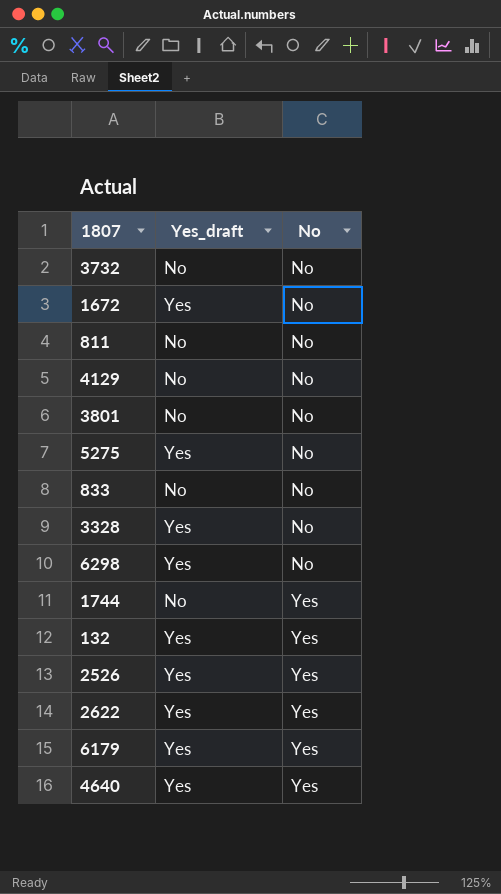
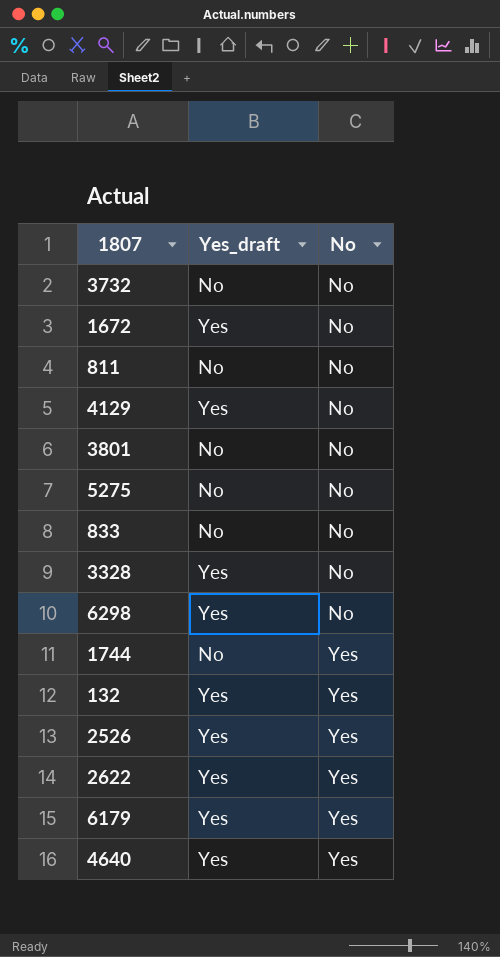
4129 | Yes_draft: No -> Yes
5275 | Yes_draft: Yes -> No

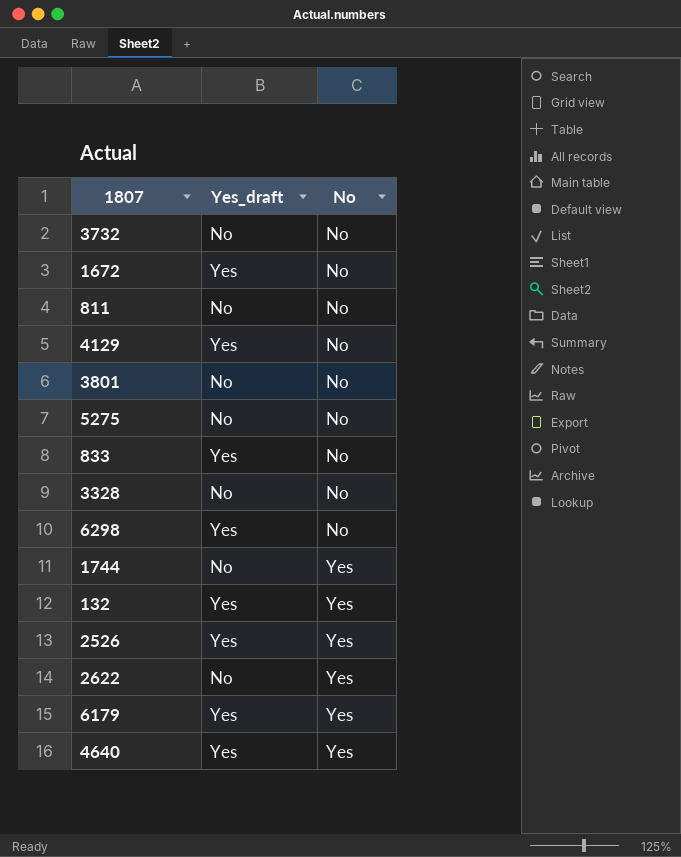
833 | Yes_draft: No -> Yes
3328 | Yes_draft: Yes -> No
2622 | Yes_draft: Yes -> No

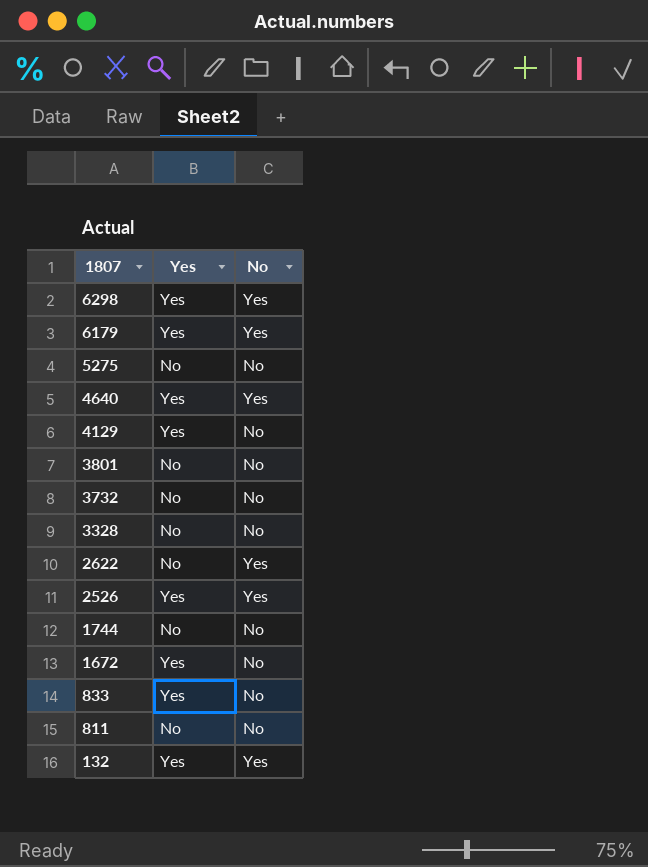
row order: No ascending -> 1807 descending
column name: Yes_draft -> Yes
6298 | No: No -> Yes
1744 | No: Yes -> No

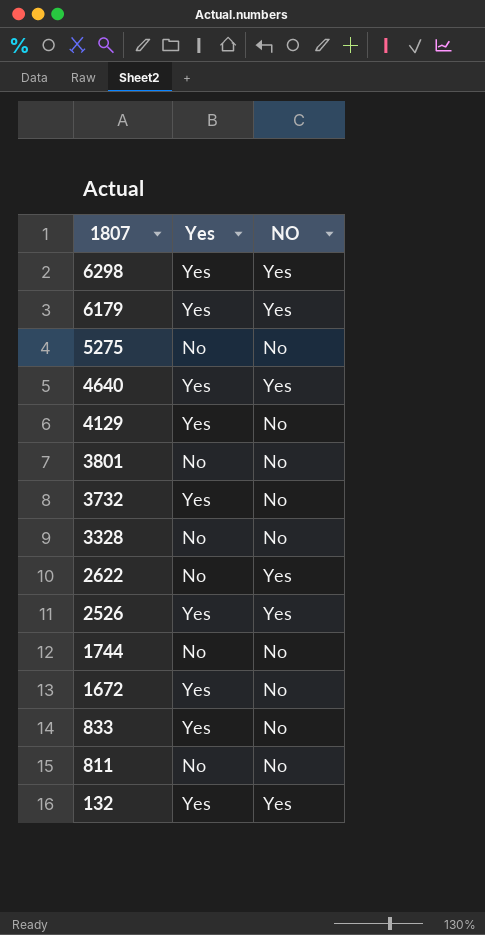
column name: No -> NO
3732 | Yes: No -> Yes

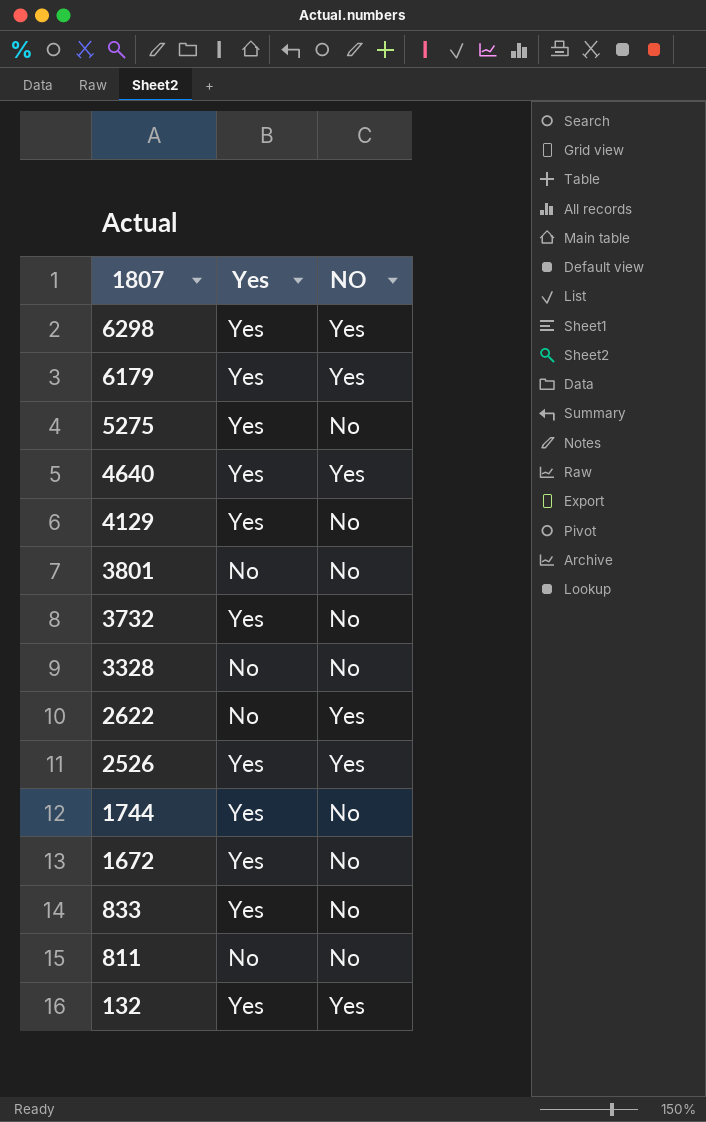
5275 | Yes: No -> Yes
1744 | Yes: No -> Yes

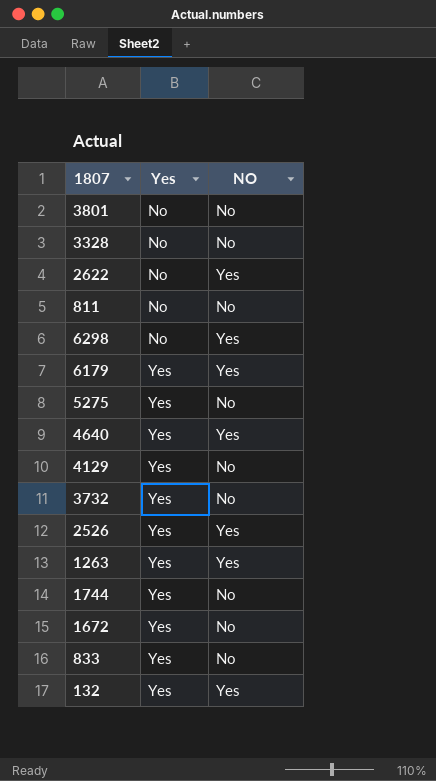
row order: 1807 descending -> Yes ascending
6298 | Yes: Yes -> No
row 1263: none -> Yes | Yes

